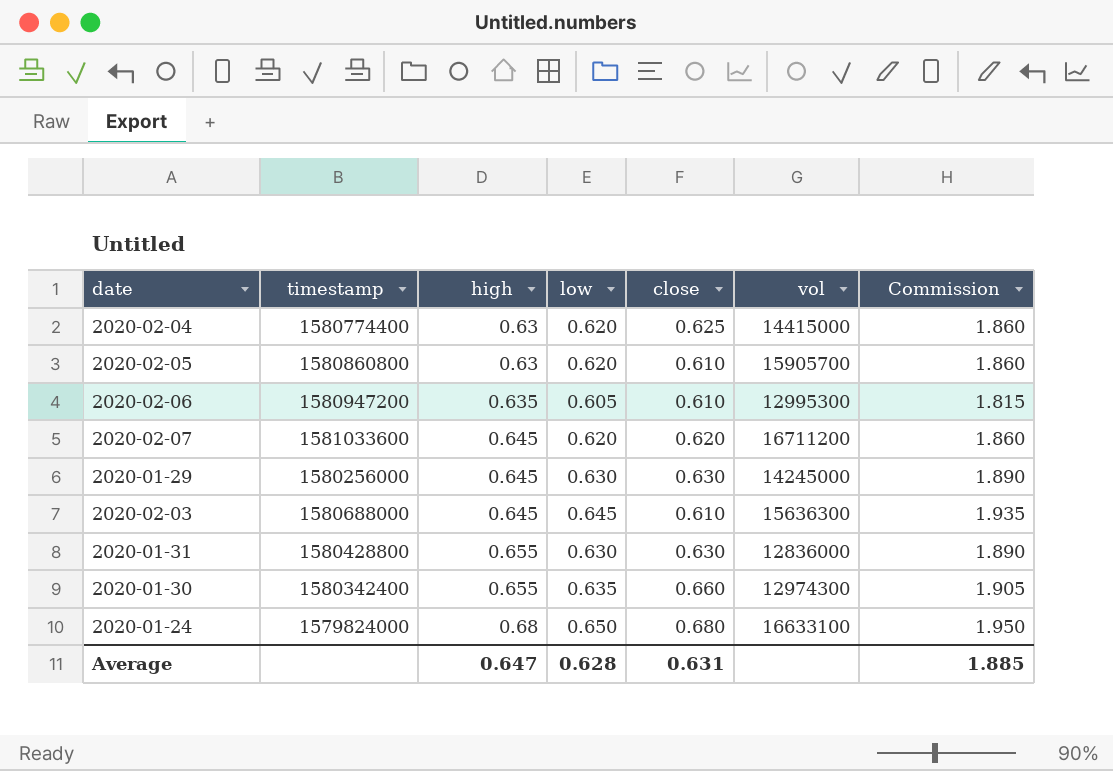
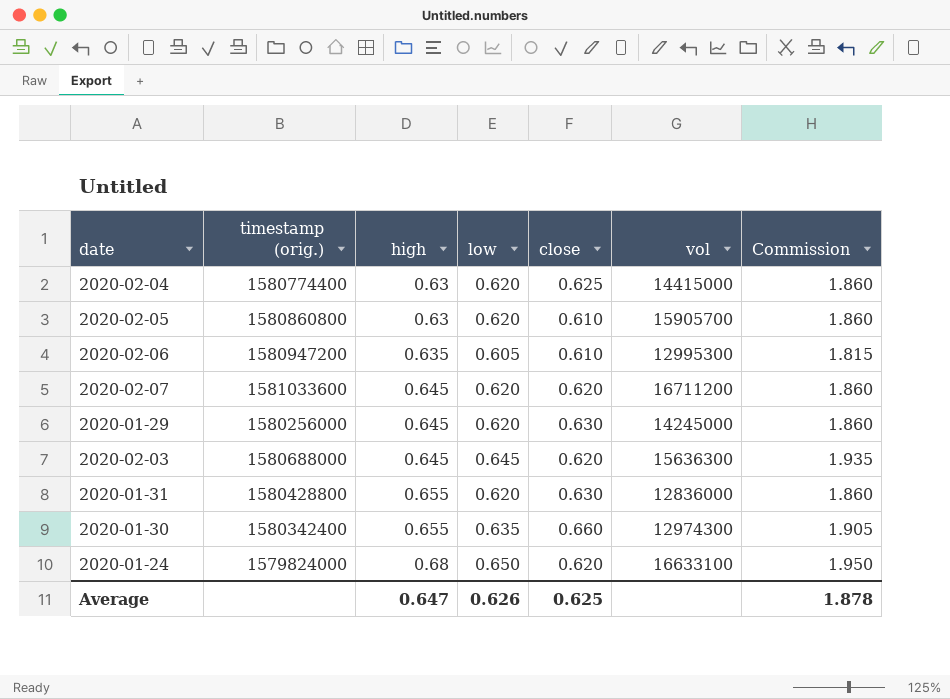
column name: timestamp -> timestamp (orig.)
2020-01-29 | low: 0.630 -> 0.620
2020-01-29 | Commission: 1.890 -> 1.860
2020-02-03 | close: 0.610 -> 0.620
2020-01-31 | low: 0.630 -> 0.620
2020-01-31 | Commission: 1.890 -> 1.860
2020-01-24 | close: 0.680 -> 0.620
Average | low: 0.628 -> 0.626
Average | close: 0.631 -> 0.625
Average | Commission: 1.885 -> 1.878

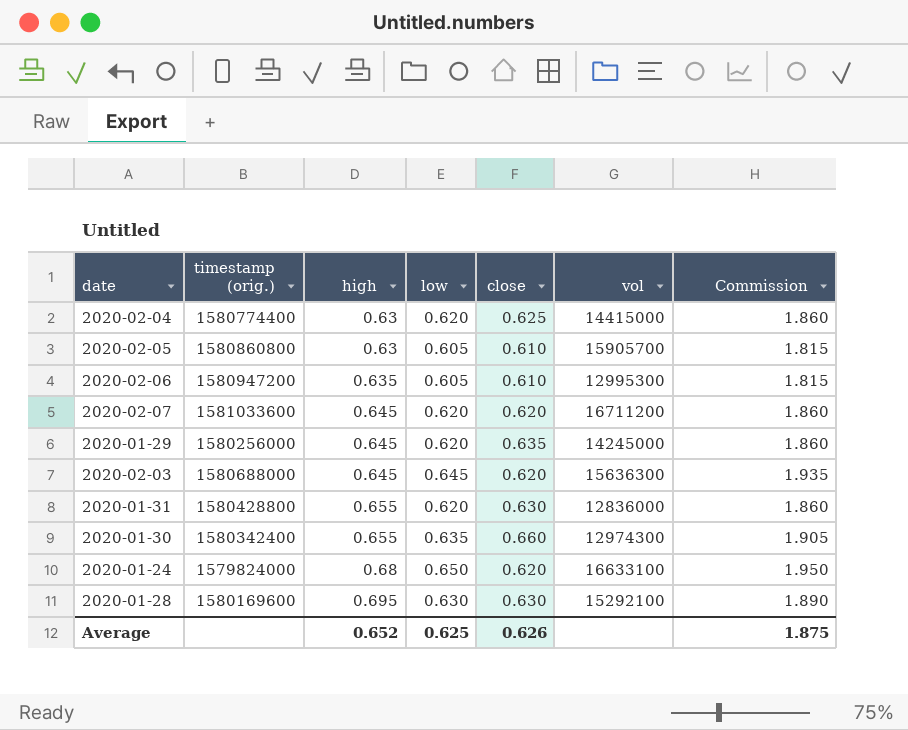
2020-02-05 | low: 0.620 -> 0.605
2020-02-05 | Commission: 1.860 -> 1.815
2020-01-29 | close: 0.630 -> 0.635
row 2020-01-28: none -> 1580169600 | 0.695 | 0.630 | 0.630 | 15292100 | 1.890
Average | high: 0.647 -> 0.652
Average | low: 0.626 -> 0.625
Average | close: 0.625 -> 0.626
Average | Commission: 1.878 -> 1.875

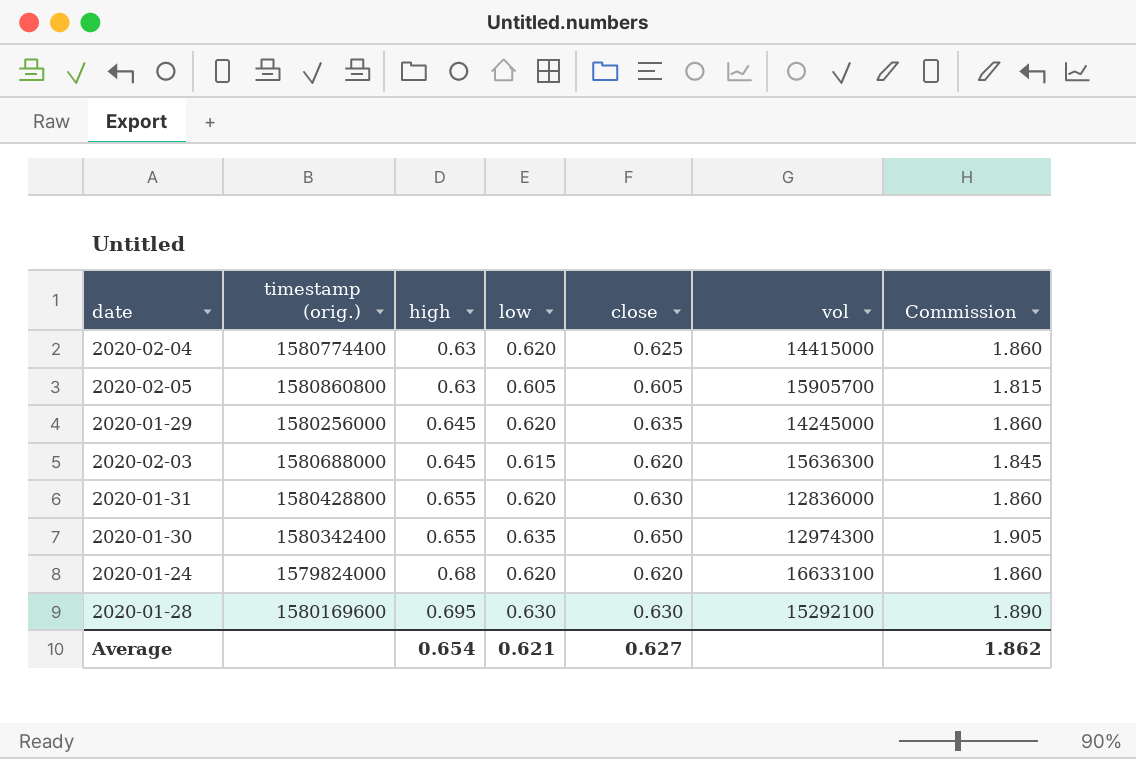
row 2020-02-06: 1580947200 | 0.635 | 0.605 | 0.610 | 12995300 | 1.815 -> none
row 2020-02-07: 1581033600 | 0.645 | 0.620 | 0.620 | 16711200 | 1.860 -> none
2020-02-05 | close: 0.610 -> 0.605
2020-02-03 | low: 0.645 -> 0.615
2020-02-03 | Commission: 1.935 -> 1.845
2020-01-30 | close: 0.660 -> 0.650
2020-01-24 | low: 0.650 -> 0.620
2020-01-24 | Commission: 1.950 -> 1.860
Average | high: 0.652 -> 0.654
Average | low: 0.625 -> 0.621
Average | close: 0.626 -> 0.627
Average | Commission: 1.875 -> 1.862

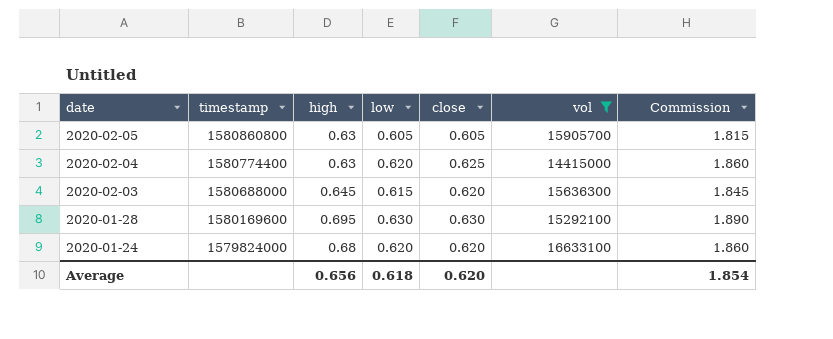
filter: none -> vol >= 14415000
row order: high ascending -> date descending
column name: timestamp (orig.) -> timestamp
Average | high: 0.654 -> 0.656
Average | low: 0.621 -> 0.618
Average | close: 0.627 -> 0.620
Average | Commission: 1.862 -> 1.854

